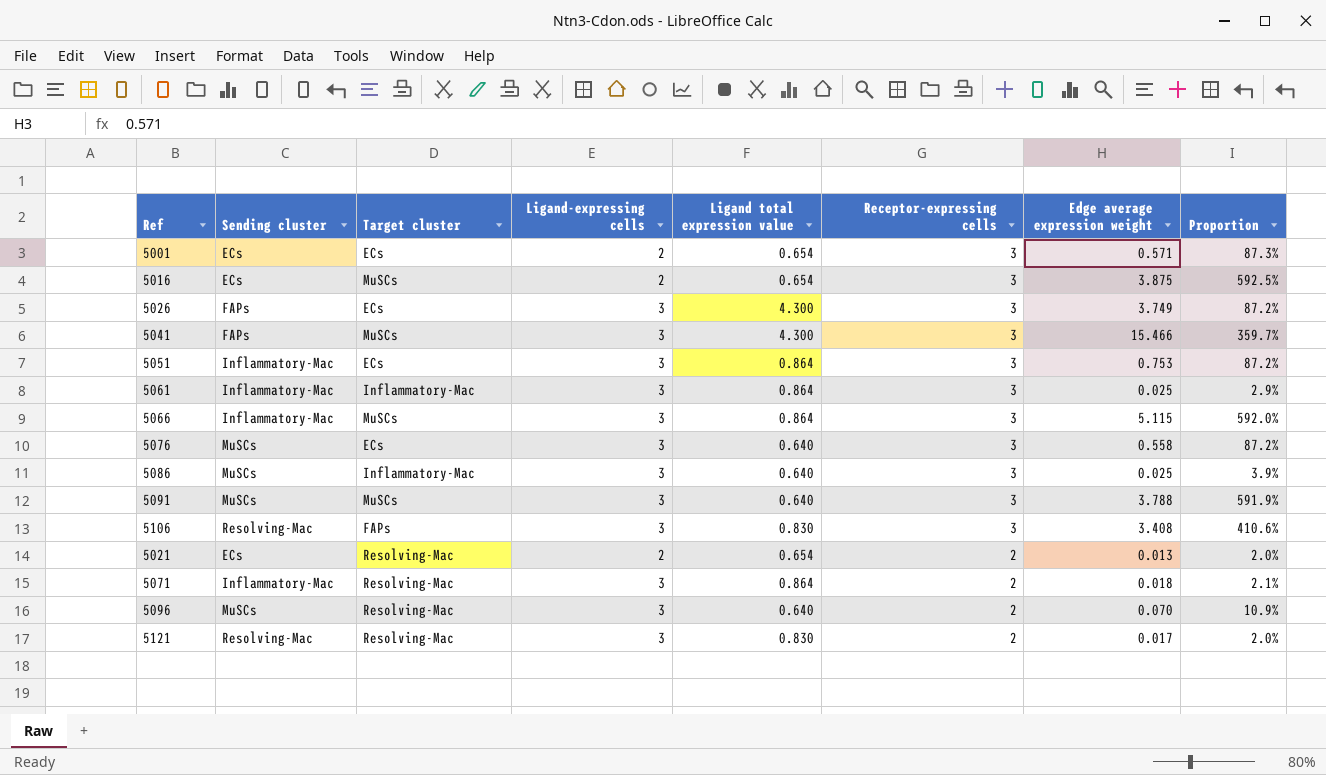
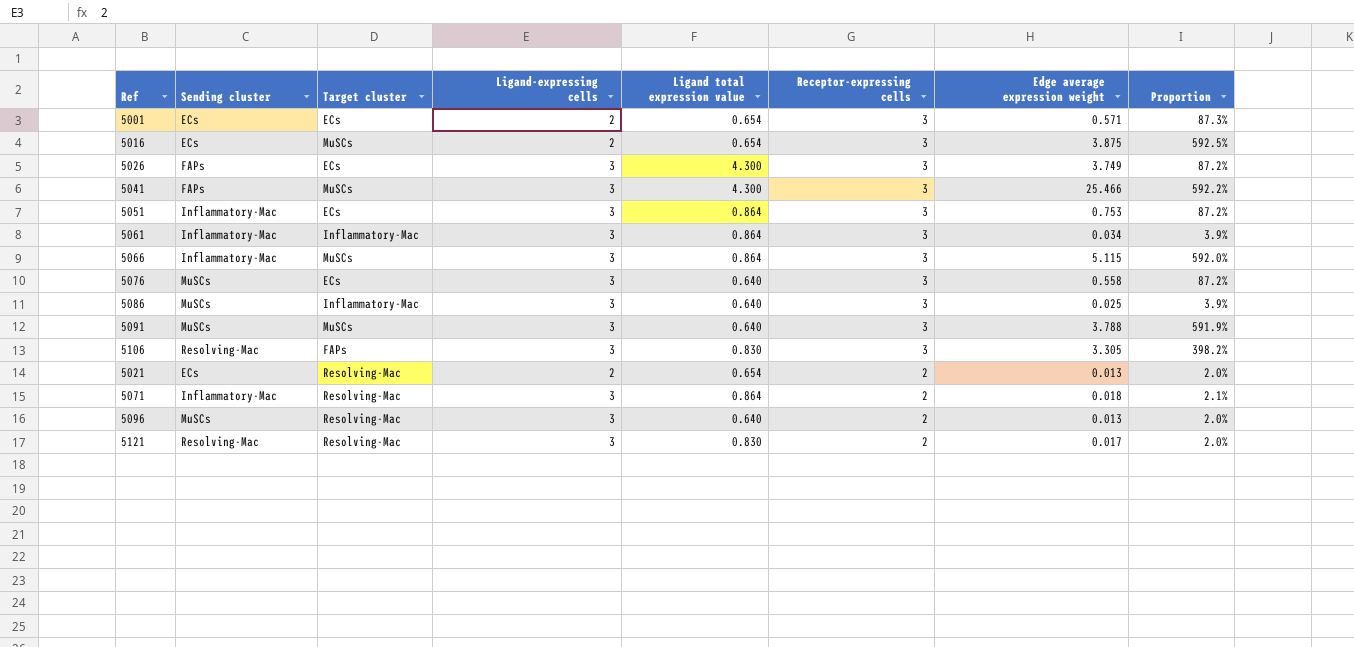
5041 | Edge average expression weight: 15.466 -> 25.466
5041 | Proportion: 359.7% -> 592.2%
5061 | Edge average expression weight: 0.025 -> 0.034
5061 | Proportion: 2.9% -> 3.9%
5106 | Edge average expression weight: 3.408 -> 3.305
5106 | Proportion: 410.6% -> 398.2%
5096 | Edge average expression weight: 0.070 -> 0.013
5096 | Proportion: 10.9% -> 2.0%

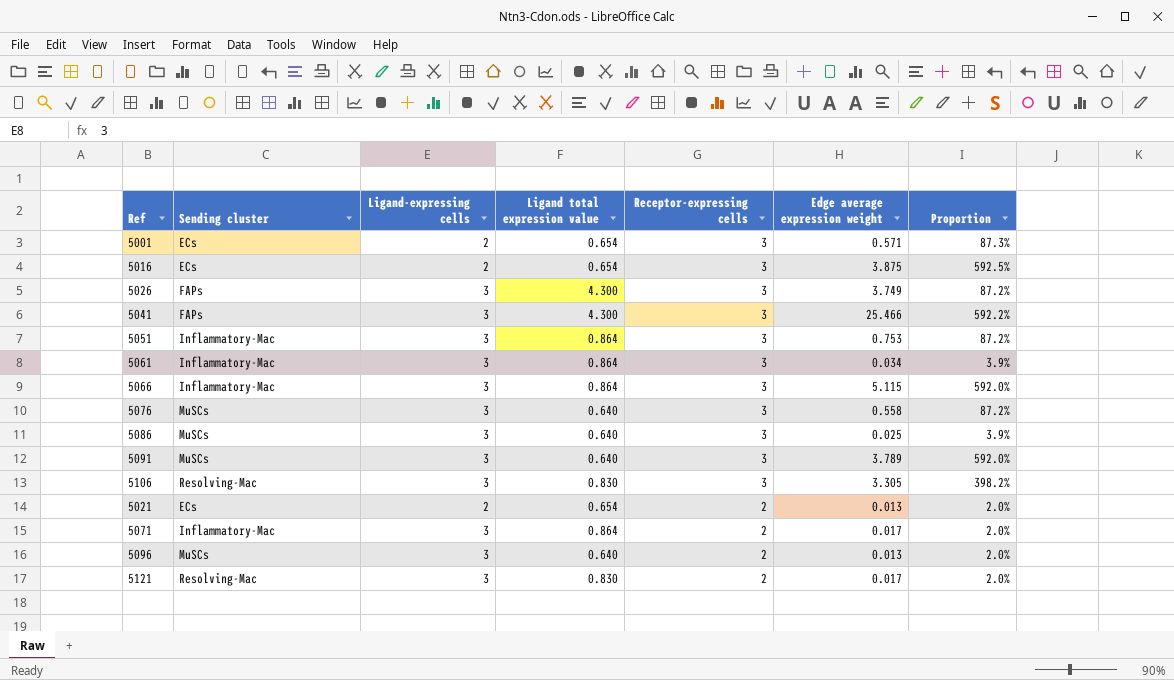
column Target cluster | position: 3 -> none
5091 | Edge average expression weight: 3.788 -> 3.789
5091 | Proportion: 591.9% -> 592.0%
5071 | Edge average expression weight: 0.018 -> 0.017
5071 | Proportion: 2.1% -> 2.0%

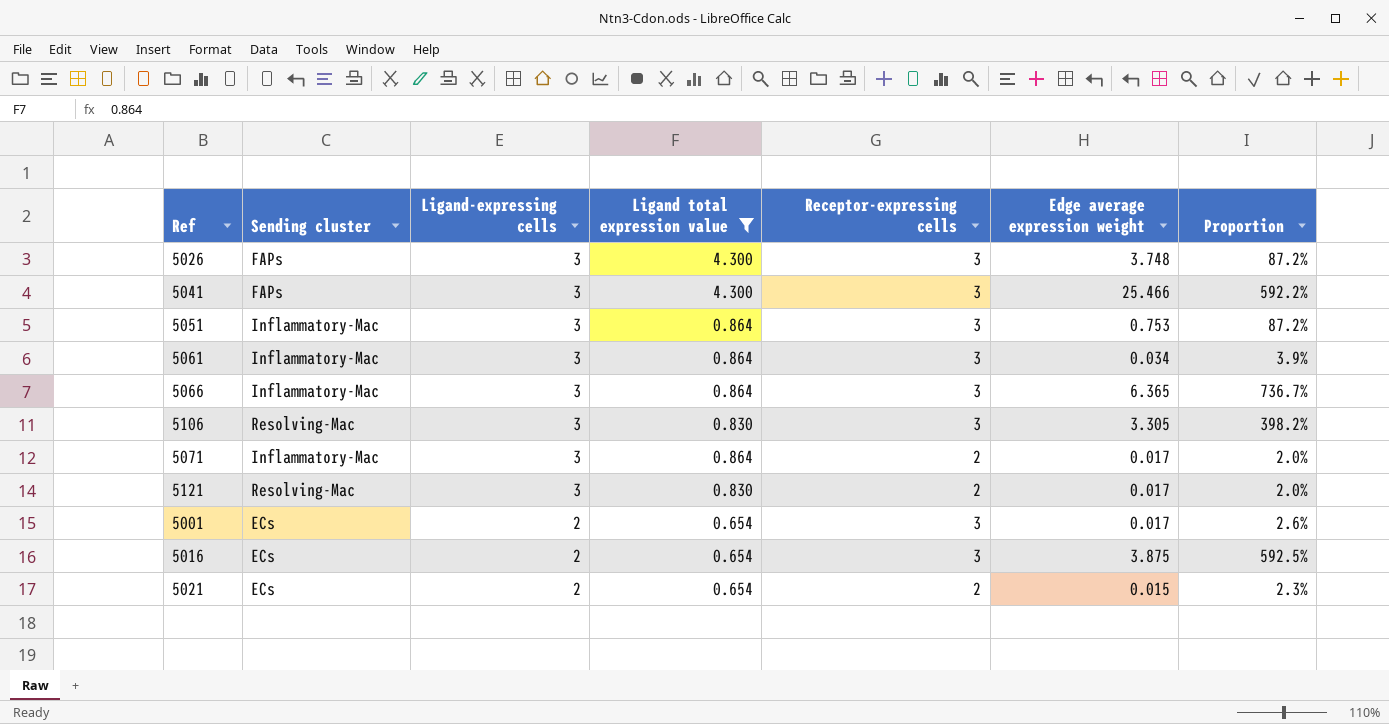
filter: none -> Ligand total expression value != 0.640
row order: Receptor-expressing cells descending -> Ligand-expressing cells descending
5026 | Edge average expression weight: 3.749 -> 3.748
5066 | Edge average expression weight: 5.115 -> 6.365
5066 | Proportion: 592.0% -> 736.7%
5001 | Edge average expression weight: 0.571 -> 0.017
5001 | Proportion: 87.3% -> 2.6%
5021 | Edge average expression weight: 0.013 -> 0.015
5021 | Proportion: 2.0% -> 2.3%

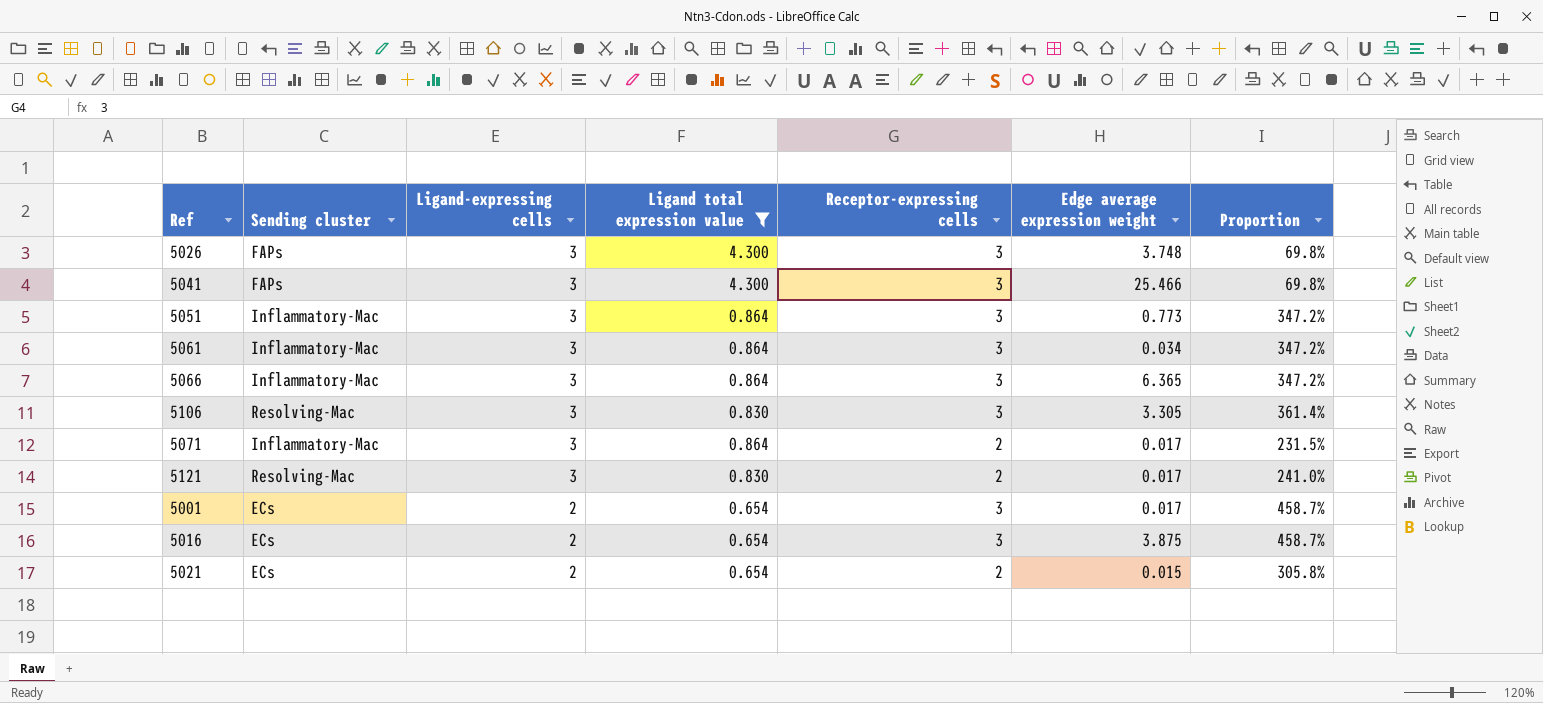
column Proportion | formula: [Edge average expression weight] / [Ligand total expression value] -> [Receptor-expressing cells] / [Ligand total expression value]
5051 | Edge average expression weight: 0.753 -> 0.773

